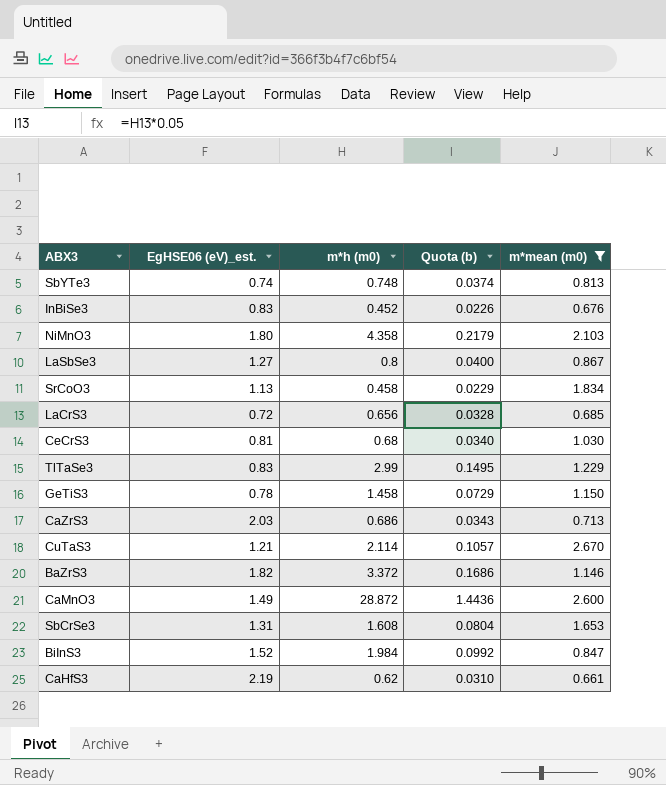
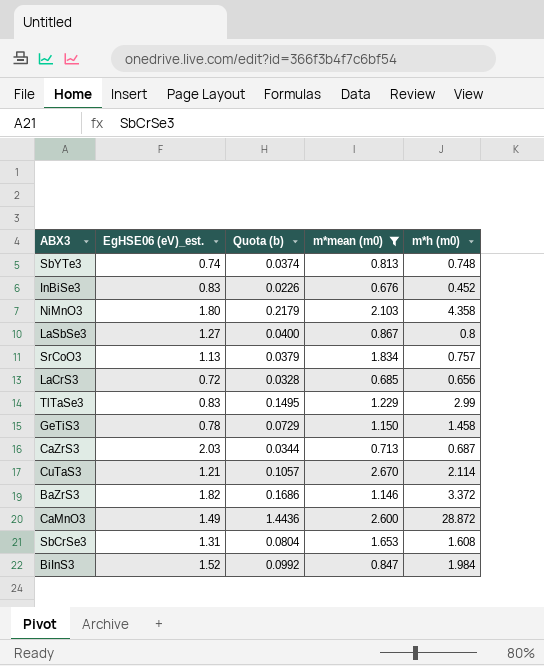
column m*h (m0) | position: 3 -> 5
row CeCrS3: 0.81 | 0.68 | 0.0340 | 1.030 -> none
row CaHfS3: 2.19 | 0.62 | 0.0310 | 0.661 -> none
SrCoO3 | Quota (b): 0.0229 -> 0.0379
SrCoO3 | m*h (m0): 0.458 -> 0.757
CaZrS3 | Quota (b): 0.0343 -> 0.0344
CaZrS3 | m*h (m0): 0.686 -> 0.687

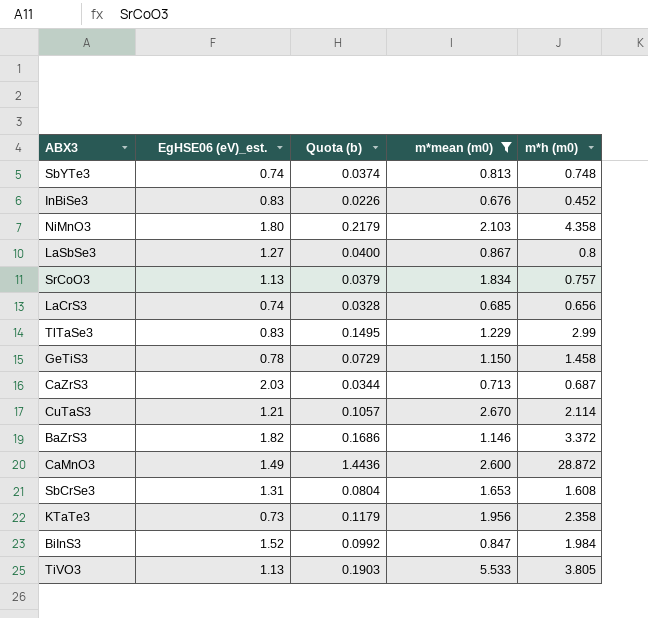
LaCrS3 | EgHSE06 (eV)_est.: 0.72 -> 0.74
row KTaTe3: none -> 0.73 | 0.1179 | 1.956 | 2.358
row TiVO3: none -> 1.13 | 0.1903 | 5.533 | 3.805

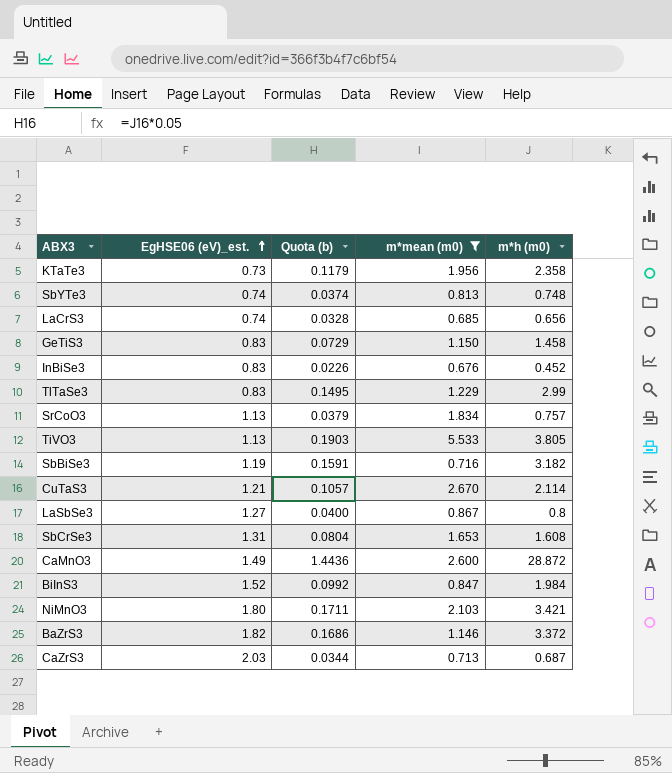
row order: none -> EgHSE06 (eV)_est. ascending
GeTiS3 | EgHSE06 (eV)_est.: 0.78 -> 0.83
row SbBiSe3: none -> 1.19 | 0.1591 | 0.716 | 3.182
NiMnO3 | Quota (b): 0.2179 -> 0.1711
NiMnO3 | m*h (m0): 4.358 -> 3.421

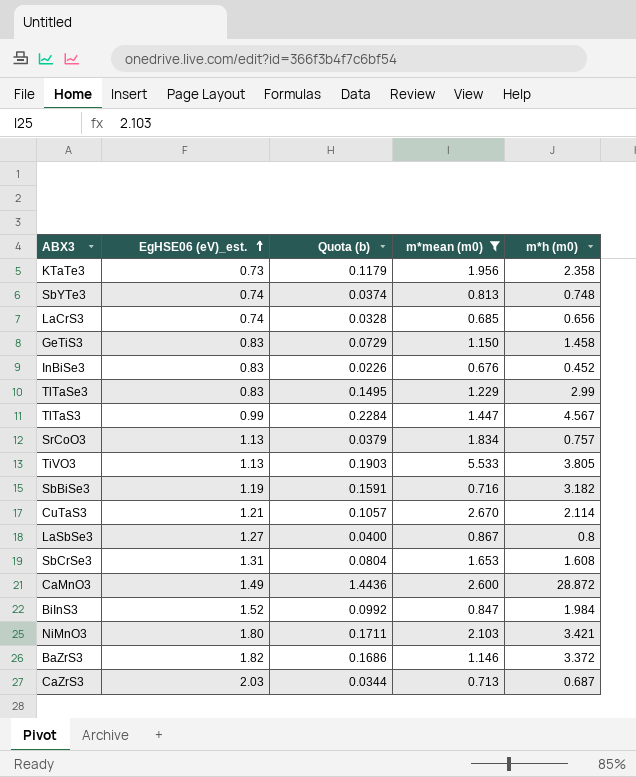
row TlTaS3: none -> 0.99 | 0.2284 | 1.447 | 4.567

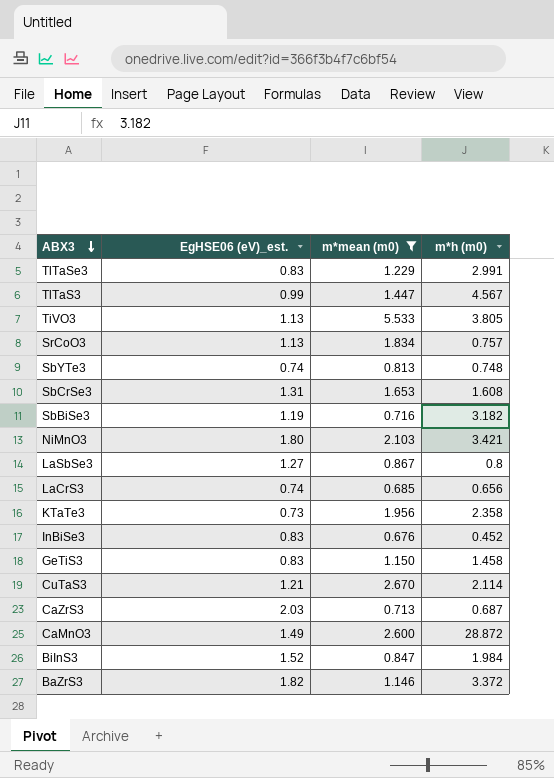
row order: EgHSE06 (eV)_est. ascending -> ABX3 descending
column Quota (b) | formula: [m*h (m0)] * 0.05 -> none
TlTaSe3 | m*h (m0): 2.99 -> 2.991

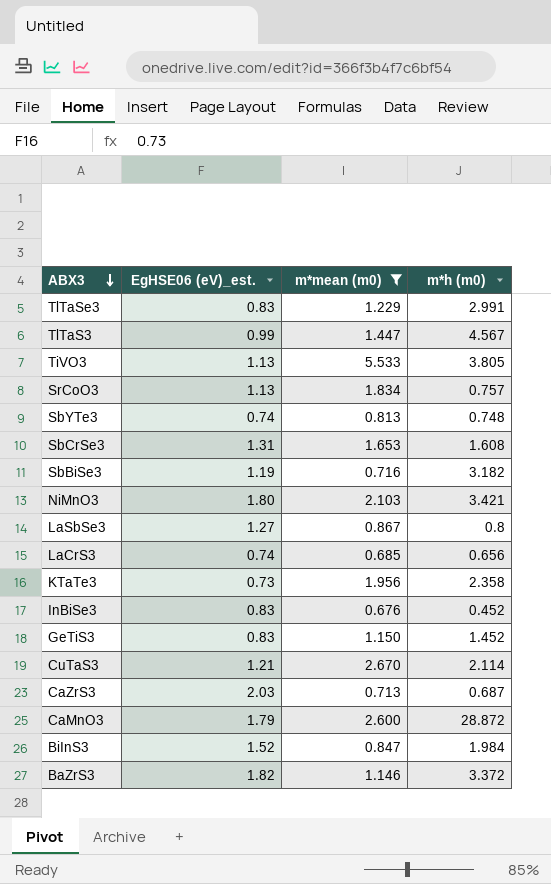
GeTiS3 | m*h (m0): 1.458 -> 1.452
CaMnO3 | EgHSE06 (eV)_est.: 1.49 -> 1.79

